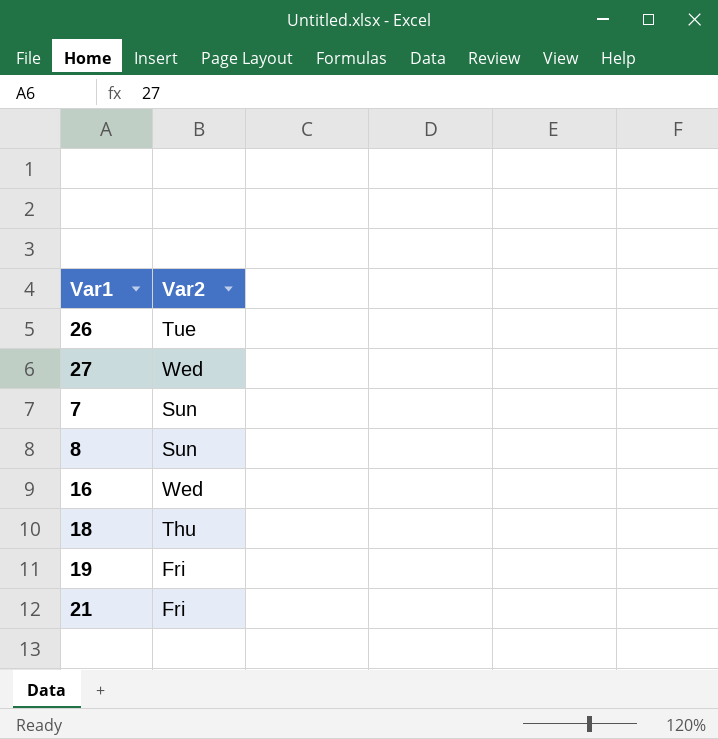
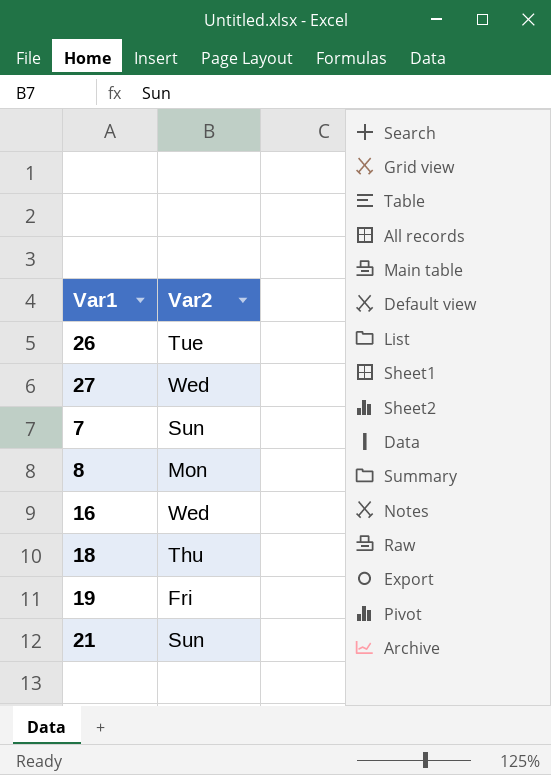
8 | Var2: Sun -> Mon
21 | Var2: Fri -> Sun

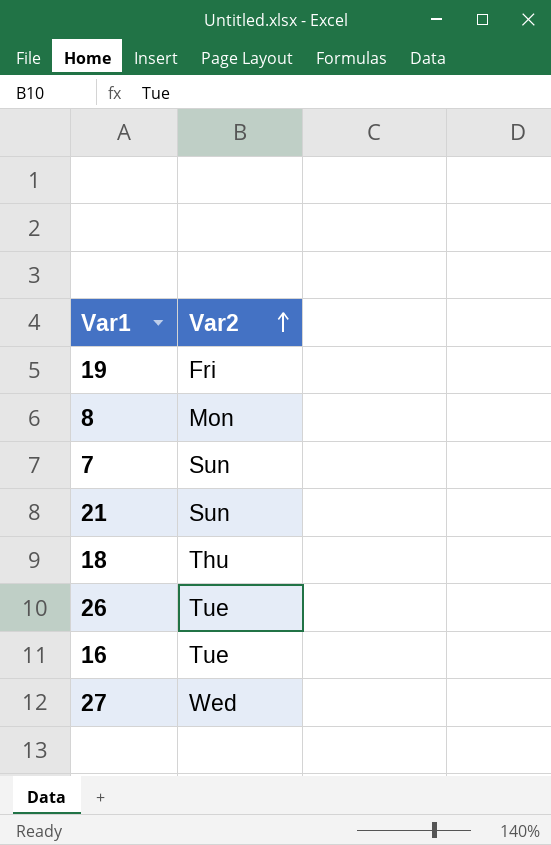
row order: none -> Var2 ascending
16 | Var2: Wed -> Tue

